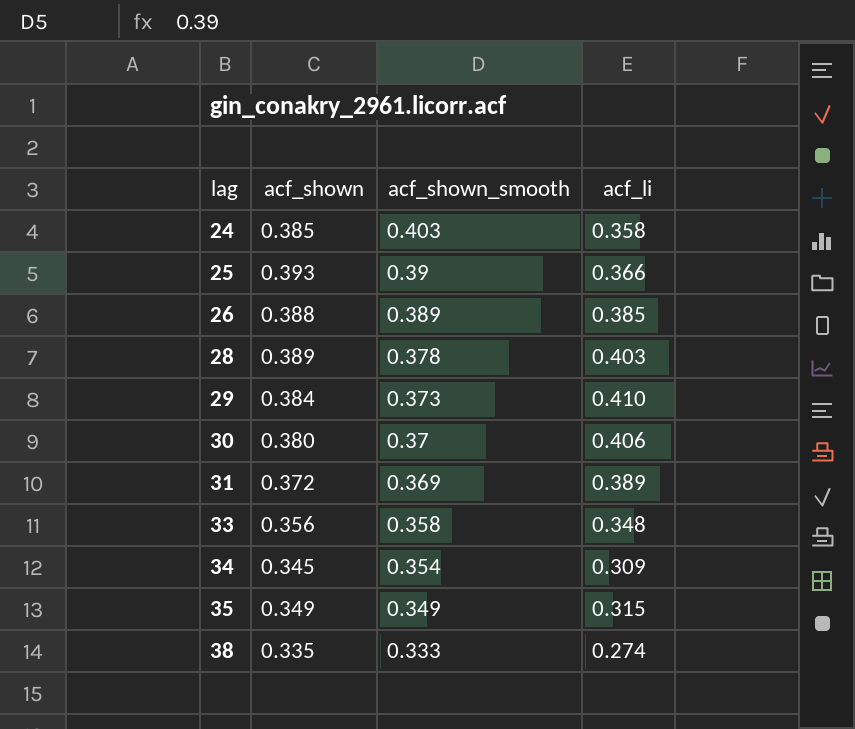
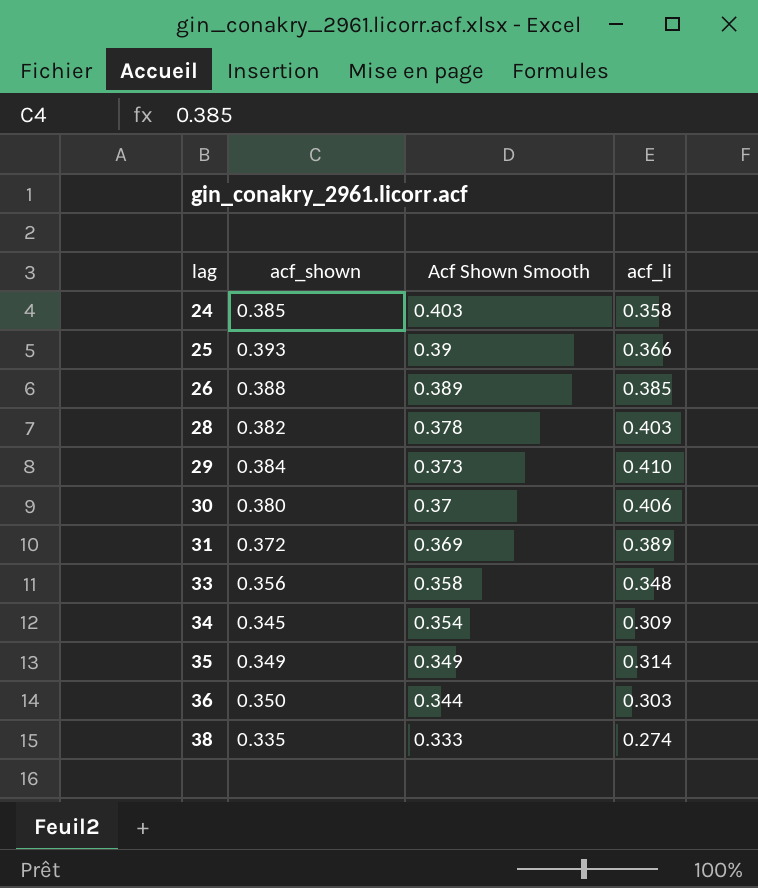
column name: acf_shown_smooth -> Acf Shown Smooth
28 | acf_shown: 0.389 -> 0.382
35 | acf_li: 0.315 -> 0.314
row 36: none -> 0.350 | 0.344 | 0.303

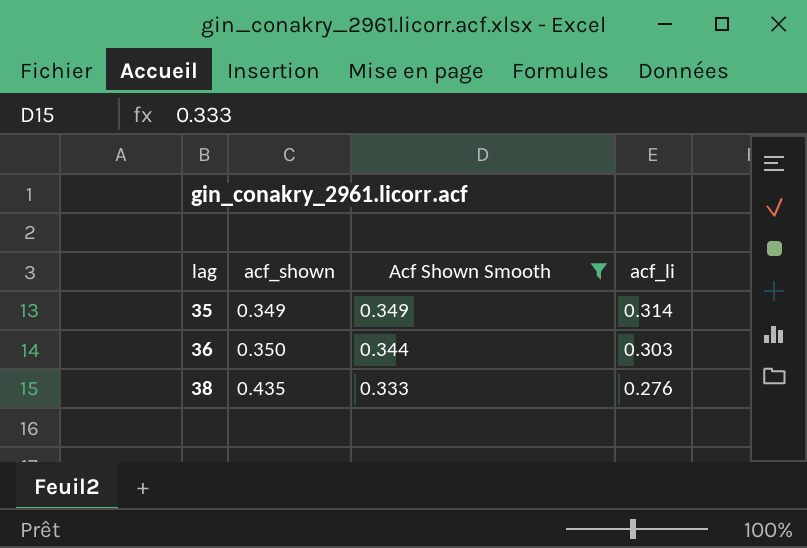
filter: none -> Acf Shown Smooth <= 0.349
38 | acf_shown: 0.335 -> 0.435
38 | acf_li: 0.274 -> 0.276

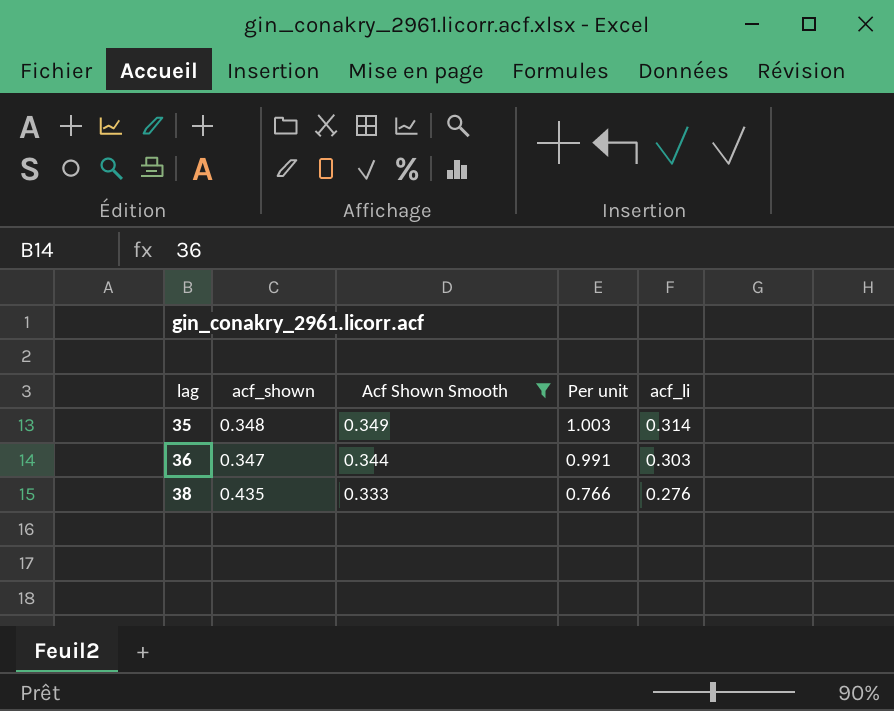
column Per unit | formula: none -> [Acf Shown Smooth] / [acf_shown]
35 | acf_shown: 0.349 -> 0.348
36 | acf_shown: 0.350 -> 0.347

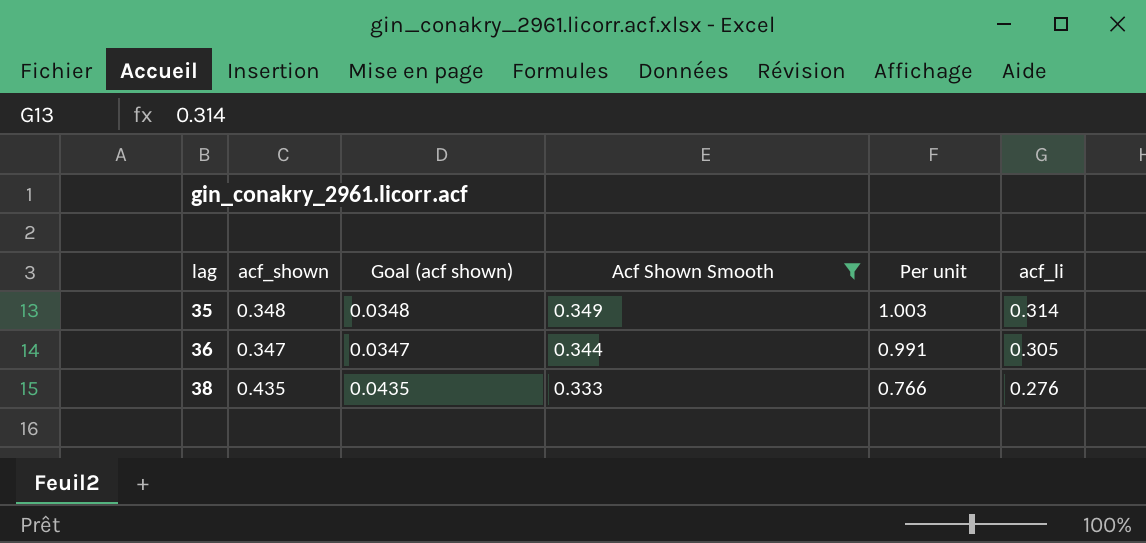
column Goal (acf shown) | formula: none -> [acf_shown] * 0.1
36 | acf_li: 0.303 -> 0.305

